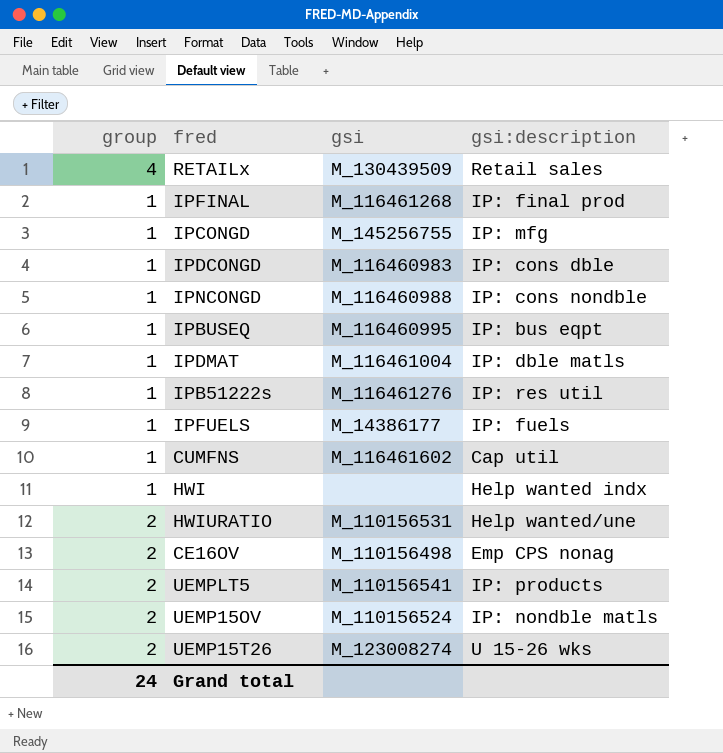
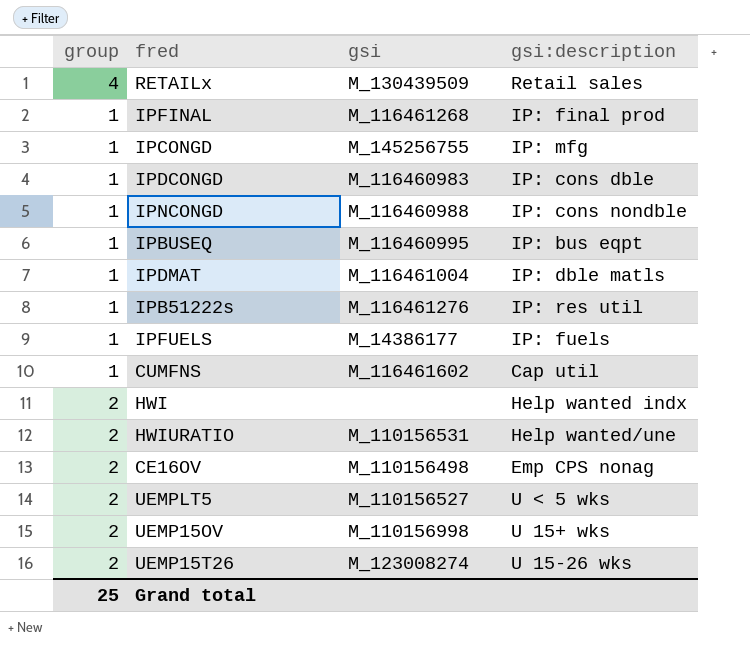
HWI | group: 1 -> 2
UEMPLT5 | gsi: M_110156541 -> M_110156527
UEMPLT5 | gsi:description: IP: products -> U < 5 wks
UEMP15OV | gsi: M_110156524 -> M_110156998
UEMP15OV | gsi:description: IP: nondble matls -> U 15+ wks
Grand total | group: 24 -> 25

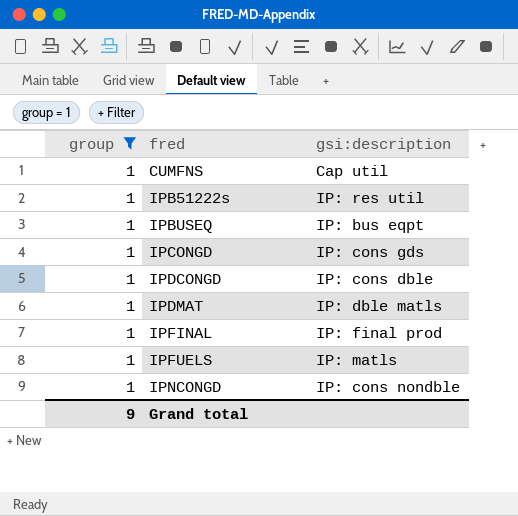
filter: none -> group = 1
row order: none -> fred ascending
column gsi | position: 3 -> none
IPCONGD | gsi:description: IP: mfg -> IP: cons gds
IPFUELS | gsi:description: IP: fuels -> IP: matls
Grand total | group: 25 -> 9

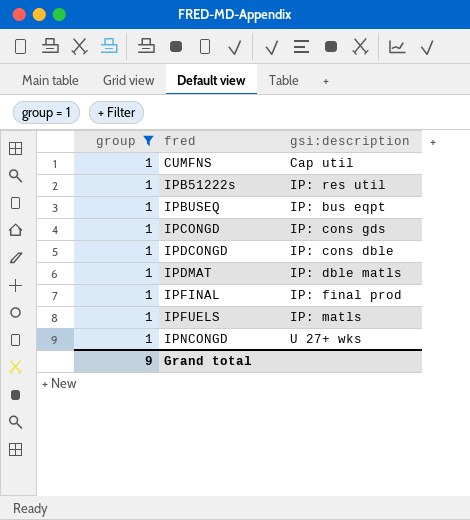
IPNCONGD | gsi:description: IP: cons nondble -> U 27+ wks

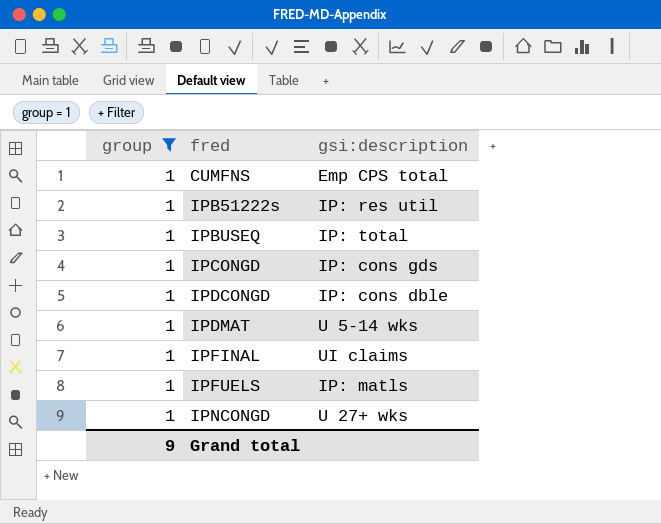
CUMFNS | gsi:description: Cap util -> Emp CPS total
IPBUSEQ | gsi:description: IP: bus eqpt -> IP: total
IPDMAT | gsi:description: IP: dble matls -> U 5-14 wks
IPFINAL | gsi:description: IP: final prod -> UI claims

